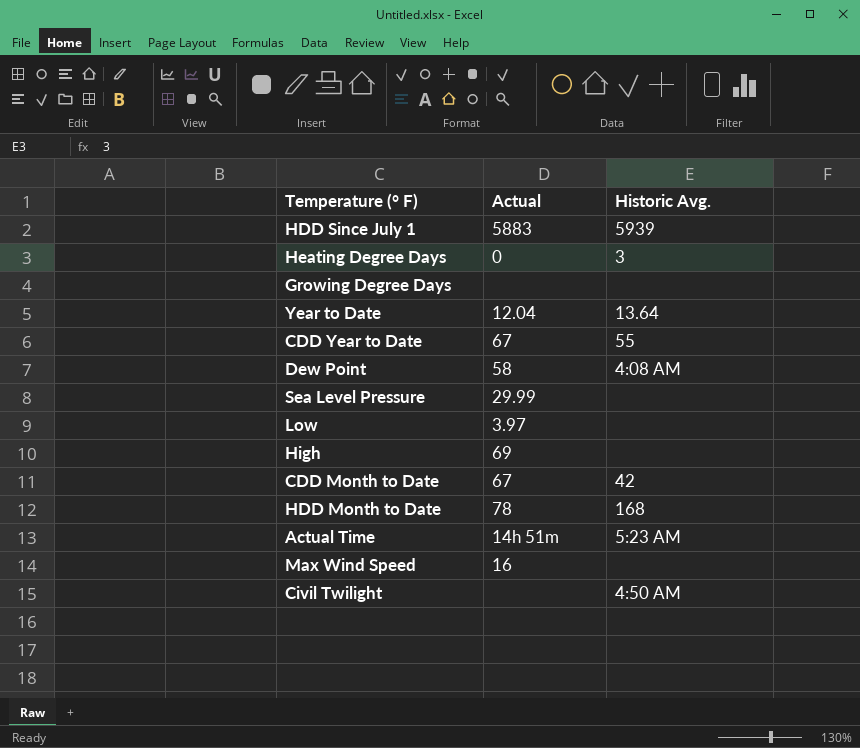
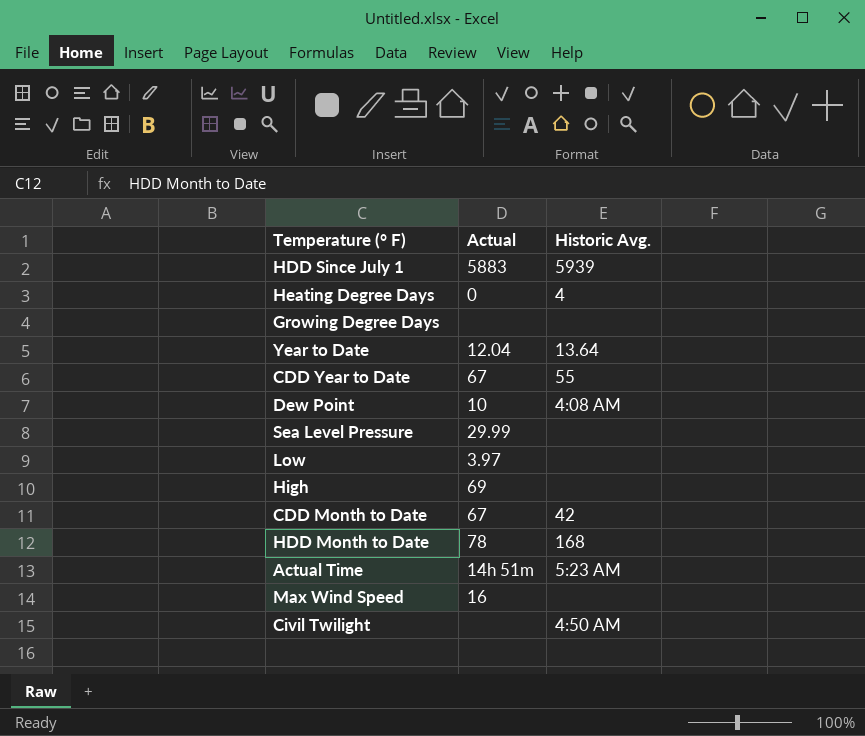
Heating Degree Days | Historic Avg.: 3 -> 4
Dew Point | Actual: 58 -> 10

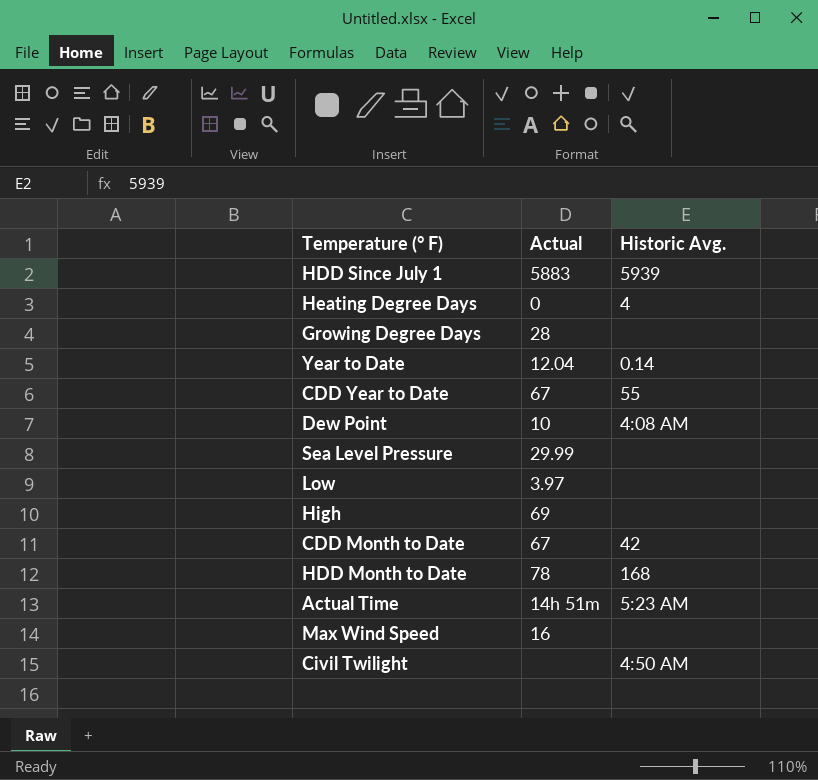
Growing Degree Days | Actual: none -> 28
Year to Date | Historic Avg.: 13.64 -> 0.14

